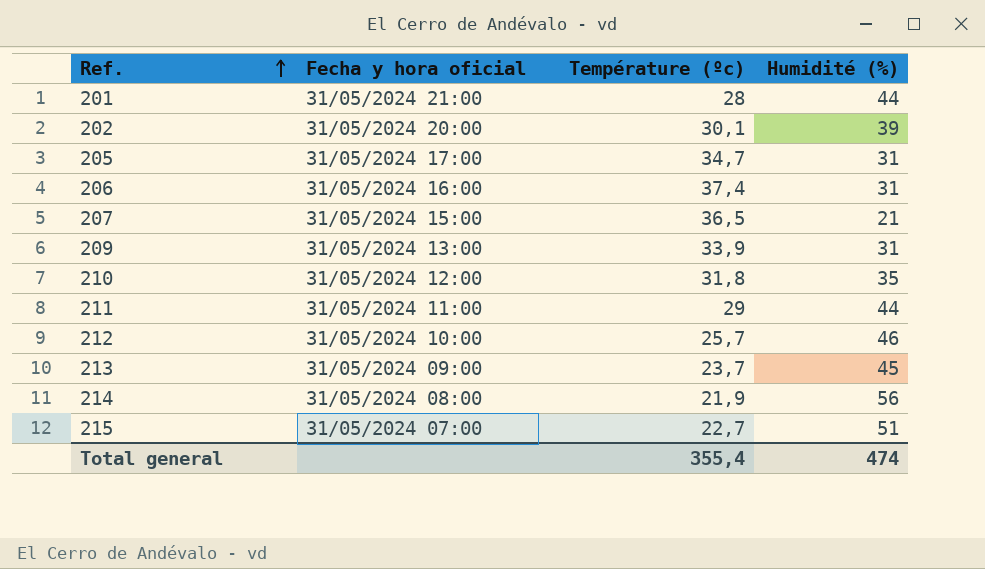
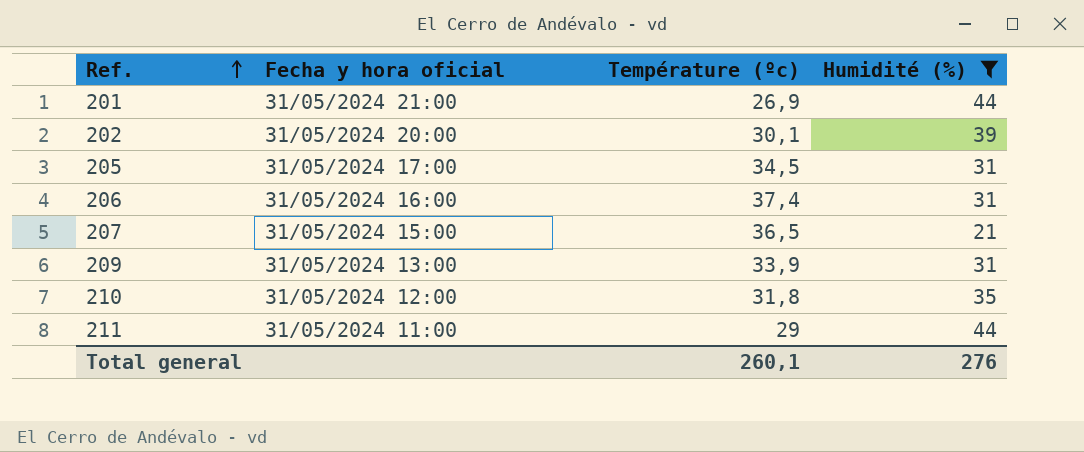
filter: none -> Humidité (%) <= 44
201 | Température (ºc): 28 -> 26,9
205 | Température (ºc): 34,7 -> 34,5
Total general | Température (ºc): 355,4 -> 260,1
Total general | Humidité (%): 474 -> 276

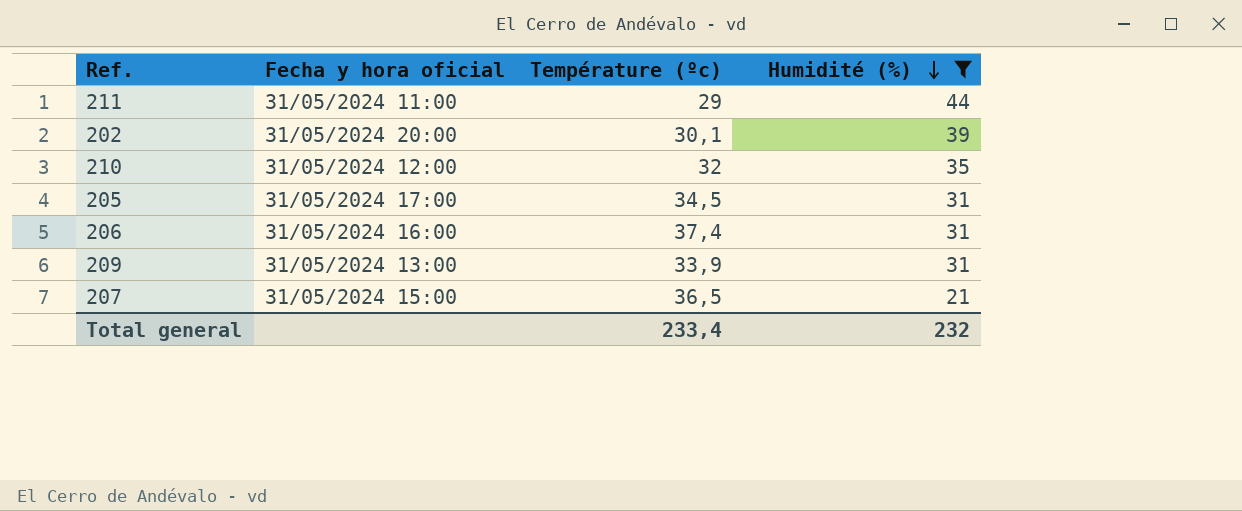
row order: Ref. ascending -> Humidité (%) descending
row 201: 31/05/2024 21:00 | 26,9 | 44 -> none
210 | Température (ºc): 31,8 -> 32
Total general | Température (ºc): 260,1 -> 233,4
Total general | Humidité (%): 276 -> 232

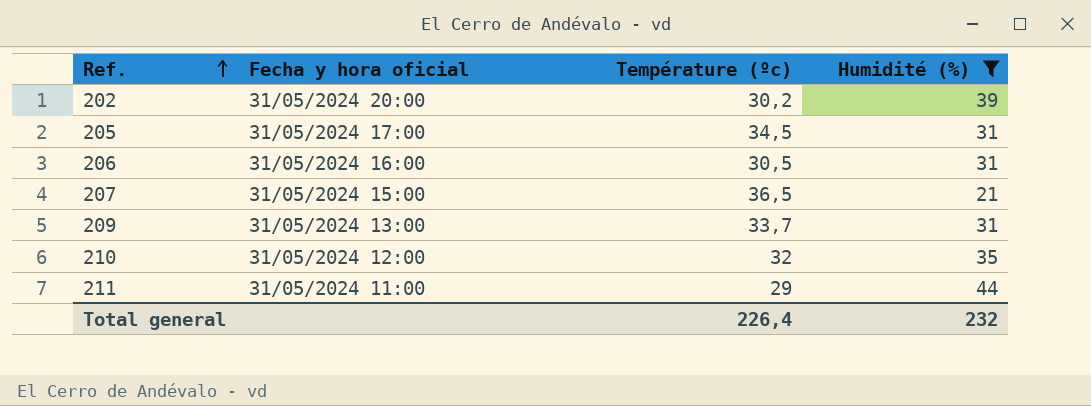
row order: Humidité (%) descending -> Ref. ascending
202 | Température (ºc): 30,1 -> 30,2
206 | Température (ºc): 37,4 -> 30,5
209 | Température (ºc): 33,9 -> 33,7
Total general | Température (ºc): 233,4 -> 226,4

